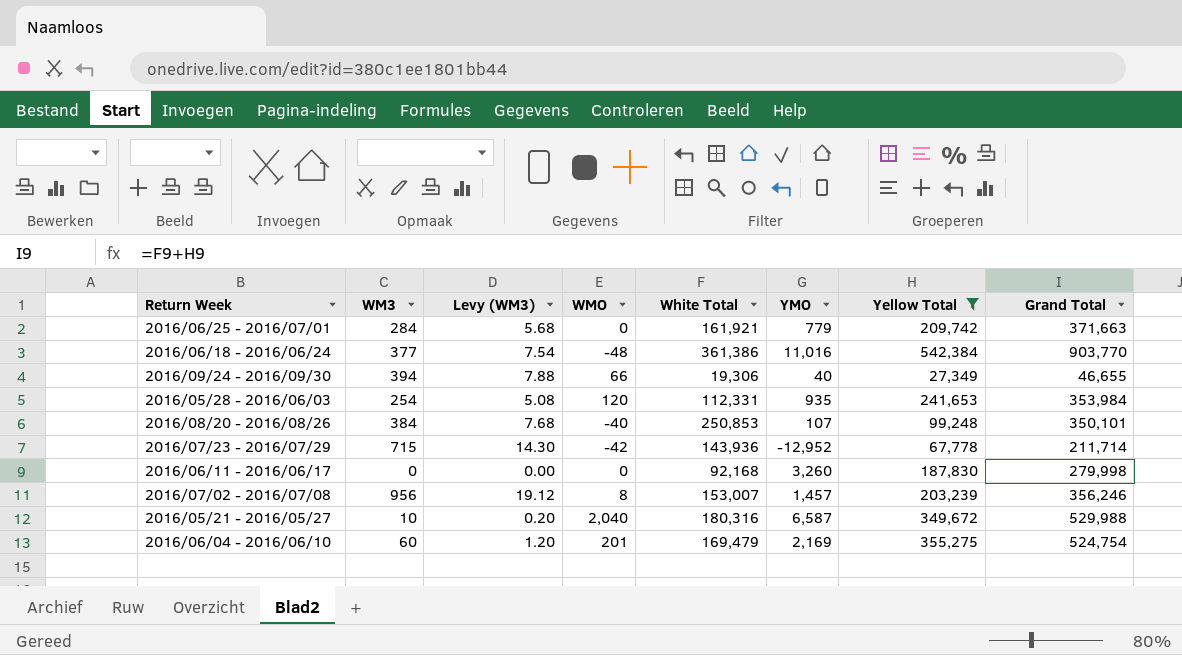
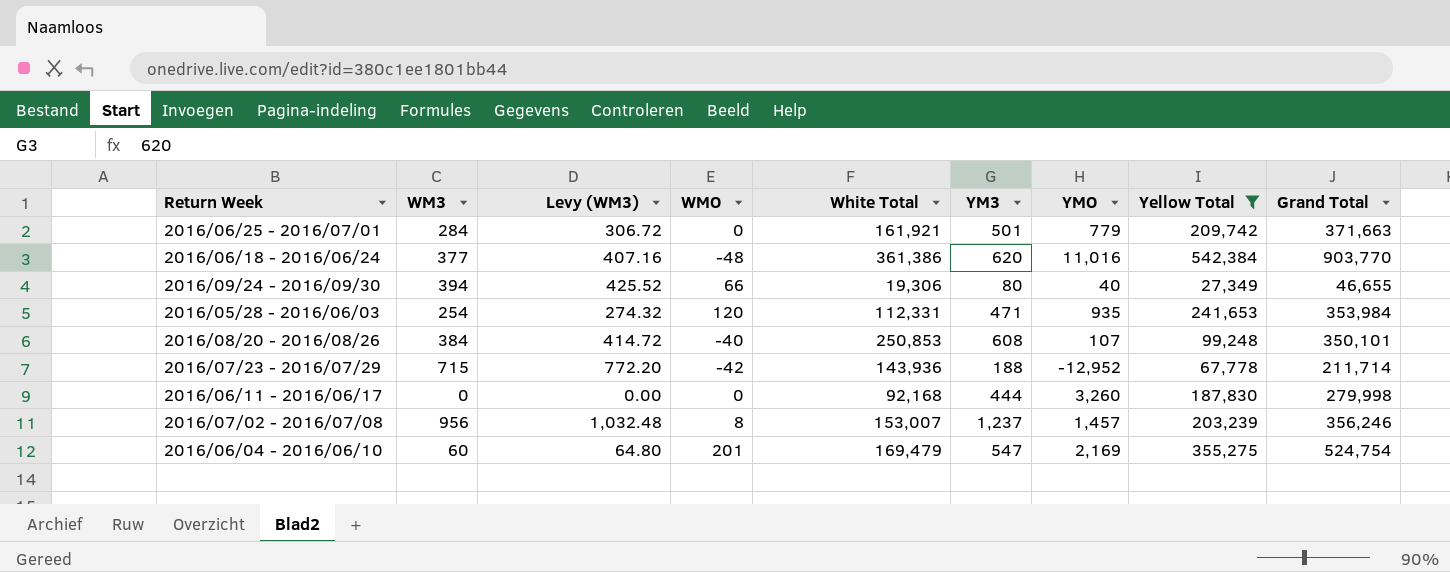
column Levy (WM3) | formula: [WM3] * 0.02 -> [WM3] * 1.08
column YM3 | position: none -> 6
row 2016/05/21 - 2016/05/27: 10 | 0.20 | 2,040 | 180,316 | 6,587 | 349,672 | 529,988 -> none

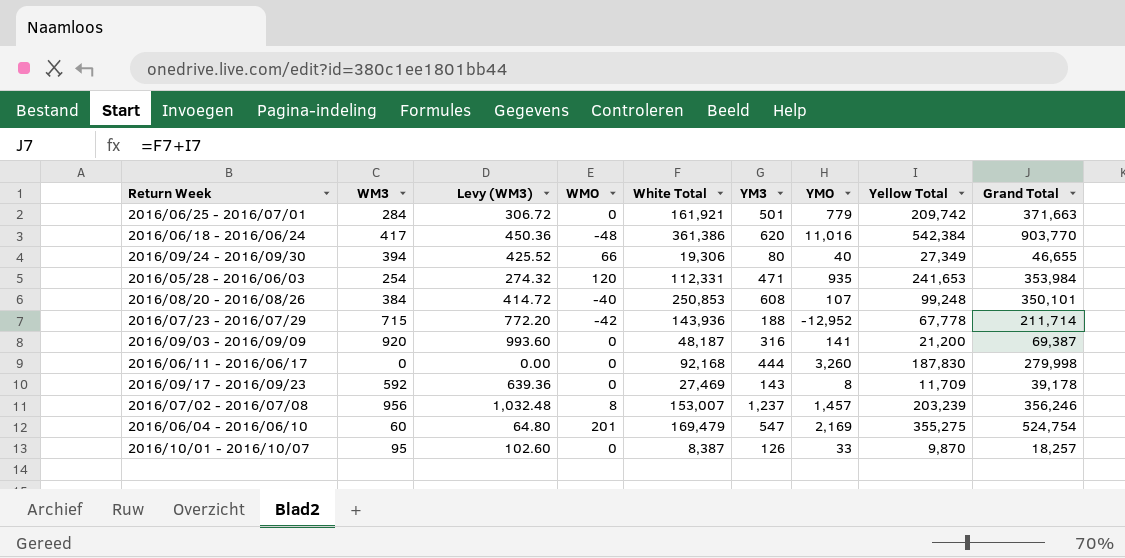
filter: Yellow Total >= 27,349 -> none
2016/06/18 - 2016/06/24 | WM3: 377 -> 417
2016/06/18 - 2016/06/24 | Levy (WM3): 407.16 -> 450.36

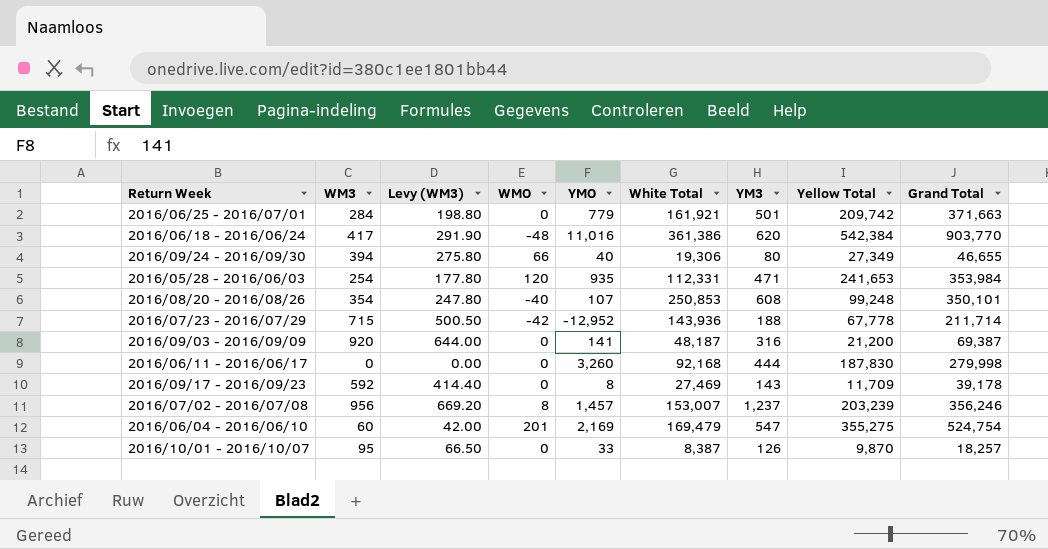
column Levy (WM3) | formula: [WM3] * 1.08 -> [WM3] * 0.7
column YMO | position: 7 -> 5
2016/08/20 - 2016/08/26 | WM3: 384 -> 354

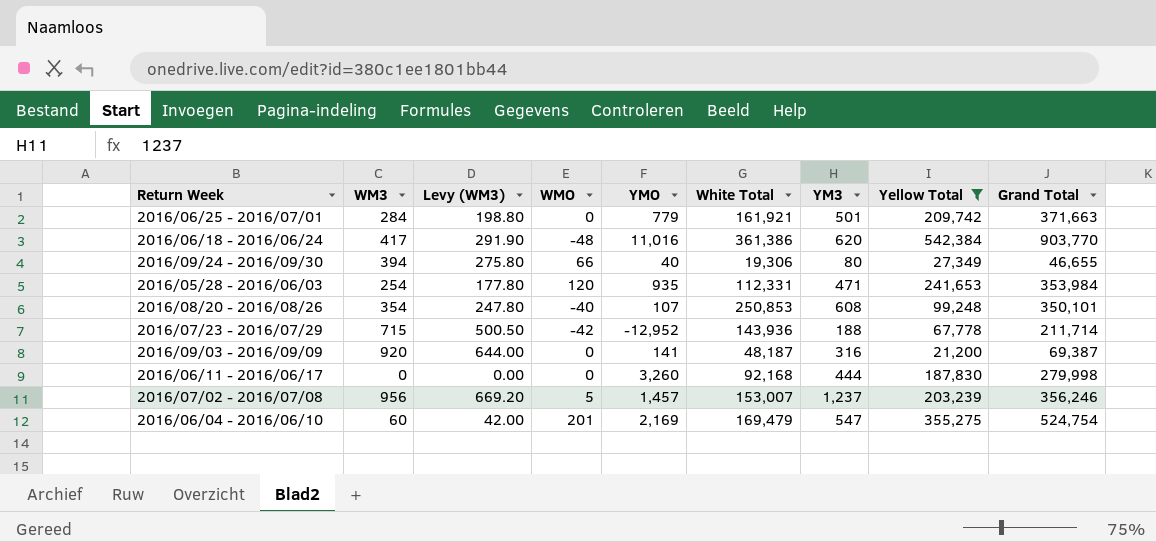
filter: none -> Yellow Total >= 21,200
2016/07/02 - 2016/07/08 | WMO: 8 -> 5

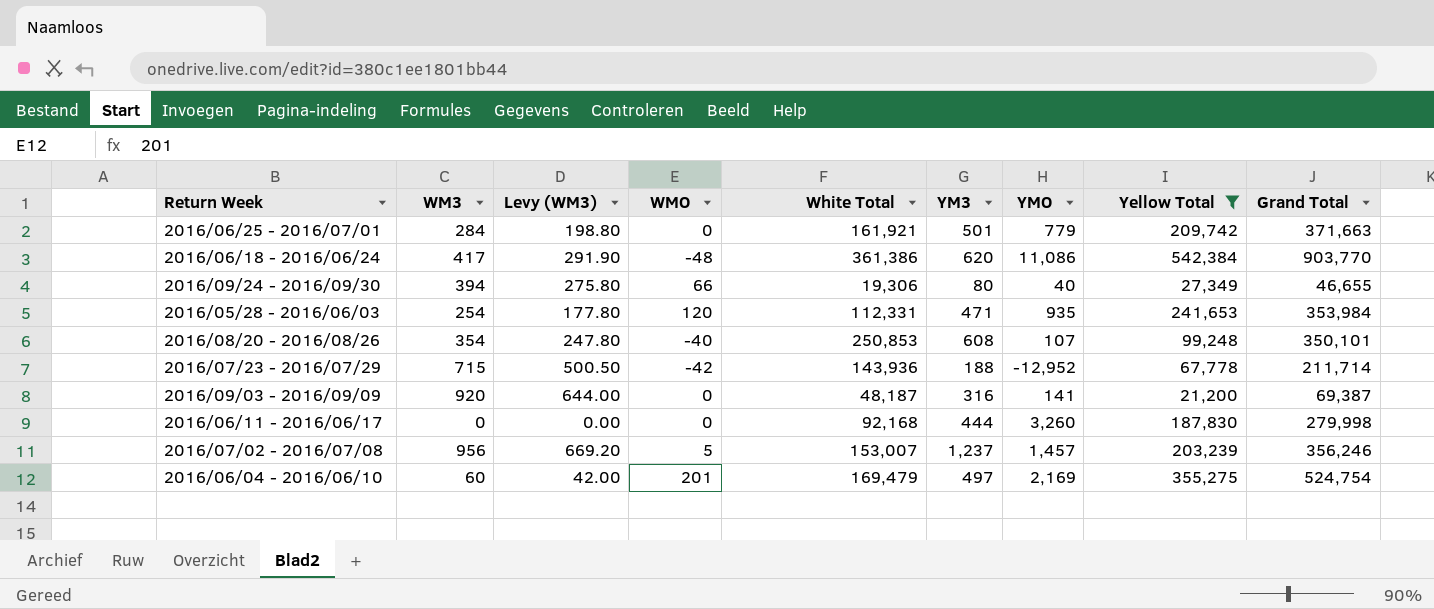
column YMO | position: 5 -> 7
2016/06/18 - 2016/06/24 | YMO: 11,016 -> 11,086
2016/06/04 - 2016/06/10 | YM3: 547 -> 497

